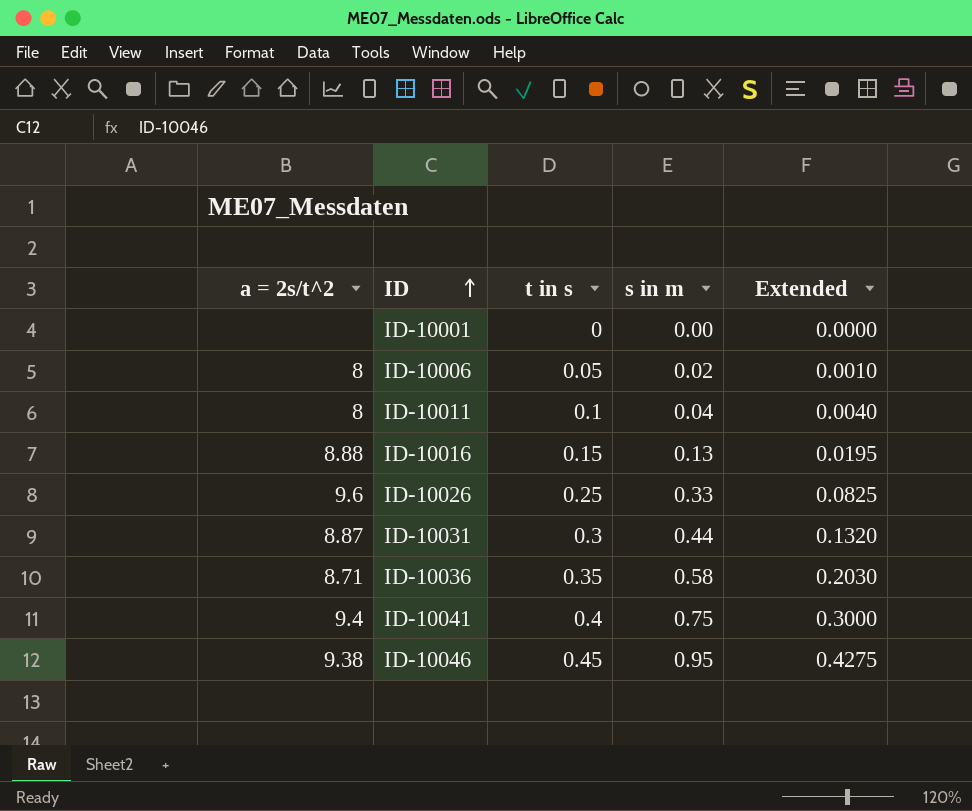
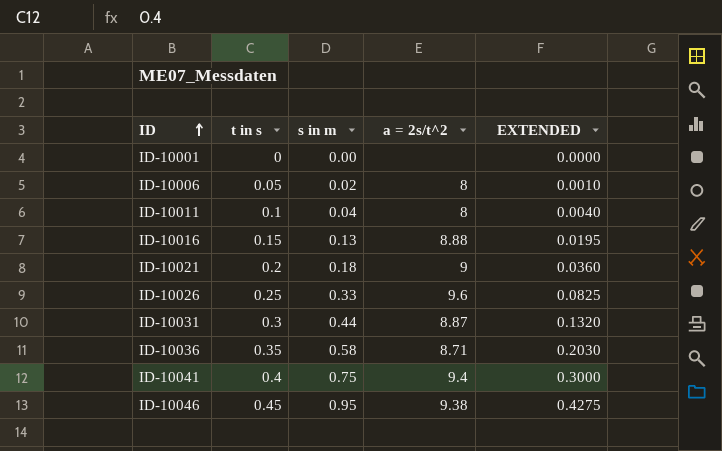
column a = 2s/t^2 | position: 1 -> 4
column name: Extended -> EXTENDED
row ID-10021: none -> 0.2 | 0.18 | 9 | 0.0360

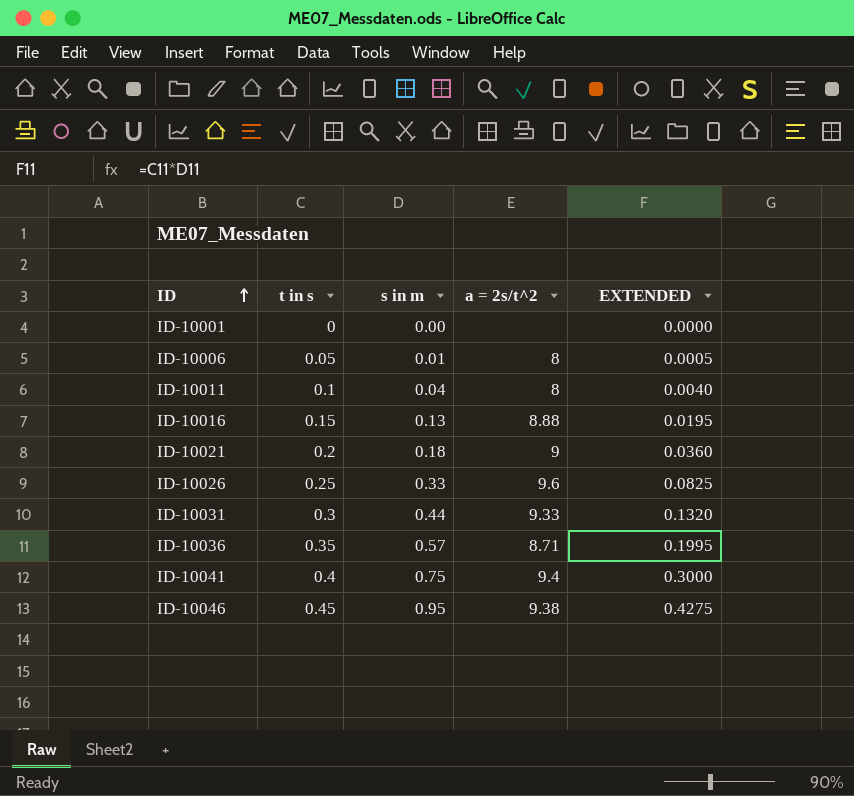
ID-10006 | s in m: 0.02 -> 0.01
ID-10006 | EXTENDED: 0.0010 -> 0.0005
ID-10031 | a = 2s/t^2: 8.87 -> 9.33
ID-10036 | s in m: 0.58 -> 0.57
ID-10036 | EXTENDED: 0.2030 -> 0.1995

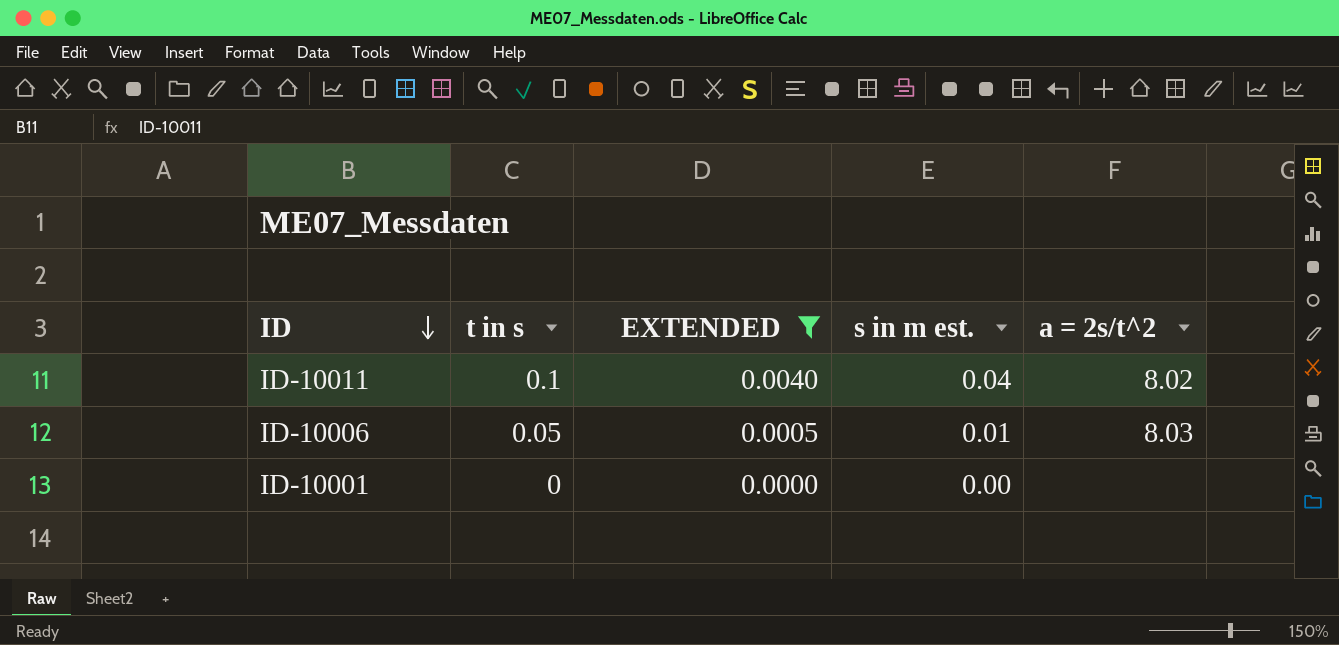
filter: none -> EXTENDED <= 0.0040
row order: ID ascending -> ID descending
column EXTENDED | position: 5 -> 3
column name: s in m -> s in m est.
ID-10011 | a = 2s/t^2: 8 -> 8.02
ID-10006 | a = 2s/t^2: 8 -> 8.03

